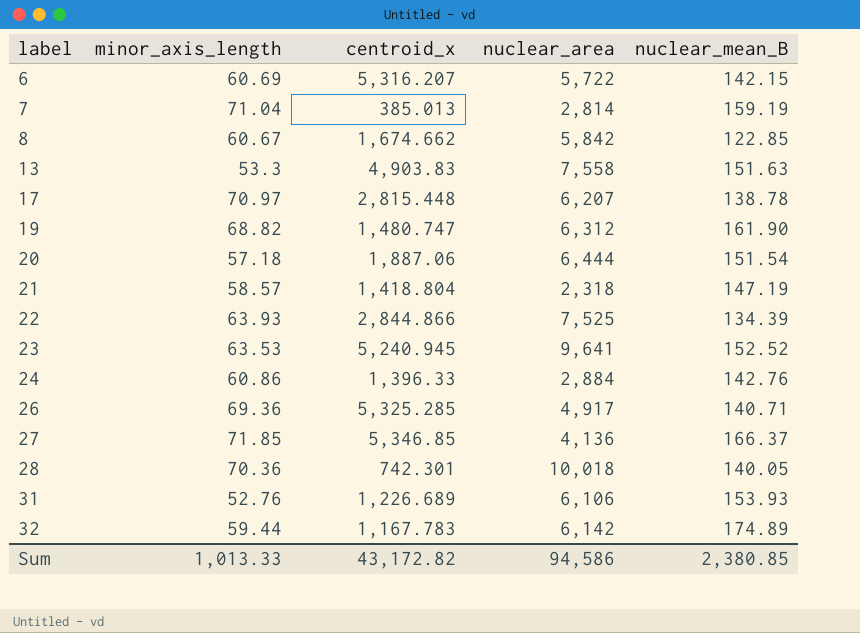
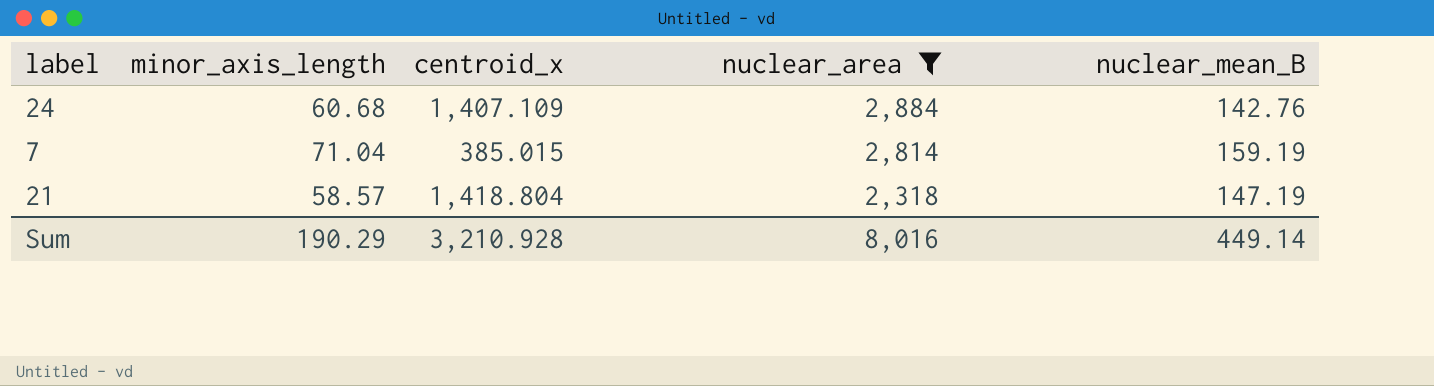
filter: none -> nuclear_area <= 2,884
row order: label ascending -> nuclear_area descending
24 | minor_axis_length: 60.86 -> 60.68
24 | centroid_x: 1,396.33 -> 1,407.109
7 | centroid_x: 385.013 -> 385.015
Sum | minor_axis_length: 1,013.33 -> 190.29
Sum | centroid_x: 43,172.82 -> 3,210.928
Sum | nuclear_area: 94,586 -> 8,016
Sum | nuclear_mean_B: 2,380.85 -> 449.14

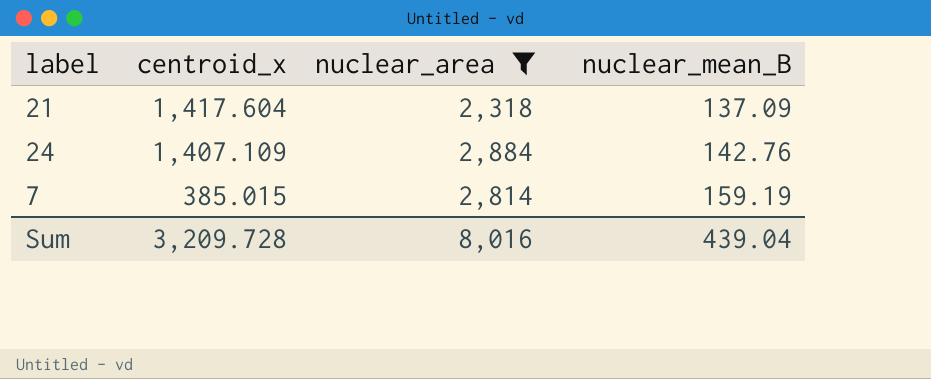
row order: nuclear_area descending -> centroid_x descending
column minor_axis_length | position: 2 -> none
21 | centroid_x: 1,418.804 -> 1,417.604
21 | nuclear_mean_B: 147.19 -> 137.09
Sum | centroid_x: 3,210.928 -> 3,209.728
Sum | nuclear_mean_B: 449.14 -> 439.04

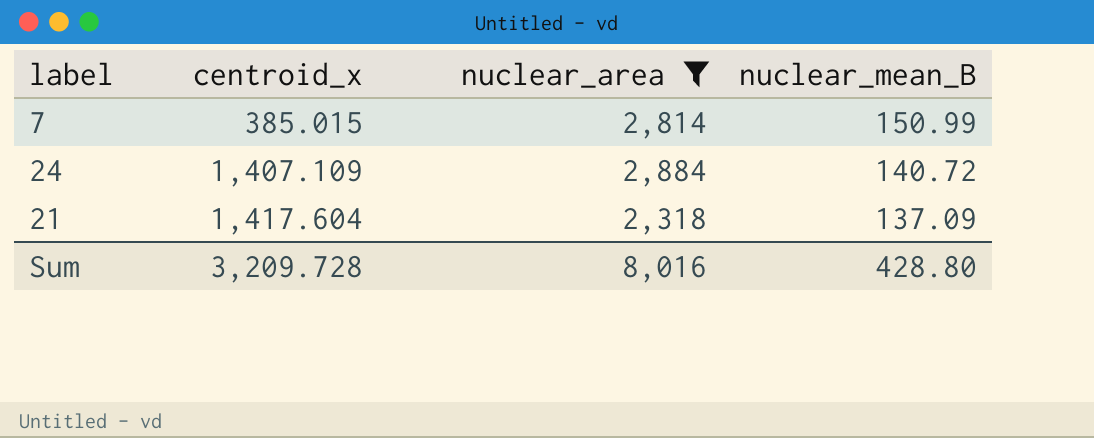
row order: centroid_x descending -> centroid_x ascending
7 | nuclear_mean_B: 159.19 -> 150.99
24 | nuclear_mean_B: 142.76 -> 140.72
Sum | nuclear_mean_B: 439.04 -> 428.80

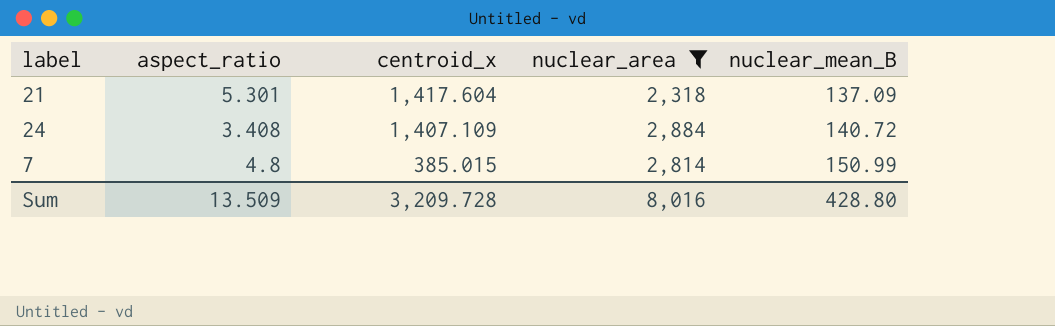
row order: centroid_x ascending -> centroid_x descending
column aspect_ratio | position: none -> 2

